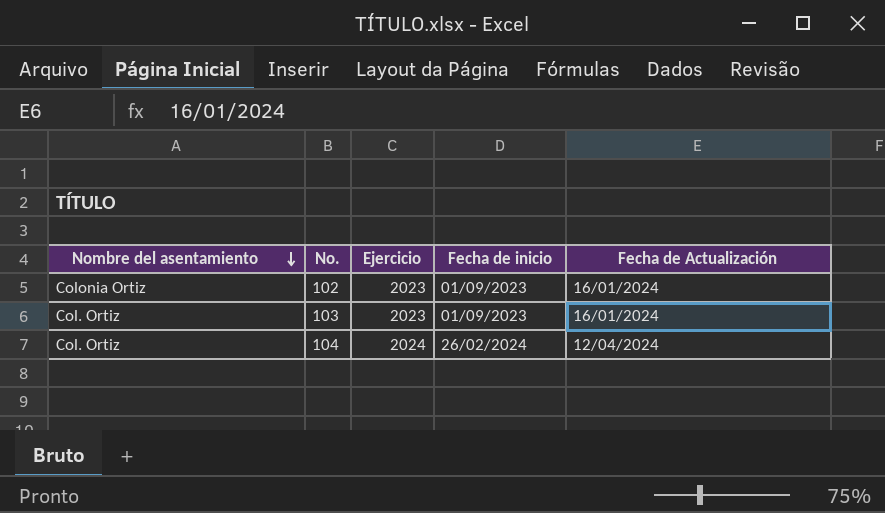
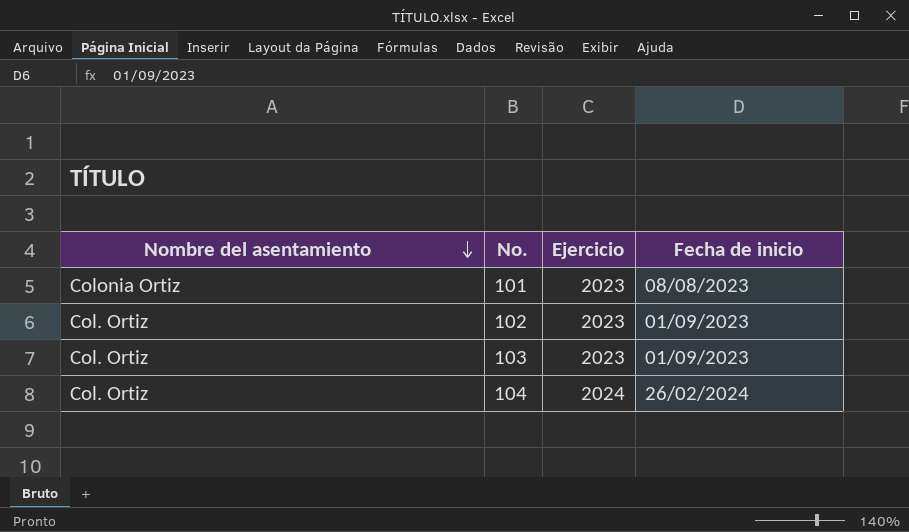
column Fecha de Actualización | position: 5 -> none
row 101: none -> Colonia Ortiz | 2023 | 08/08/2023
102 | Nombre del asentamiento: Colonia Ortiz -> Col. Ortiz

